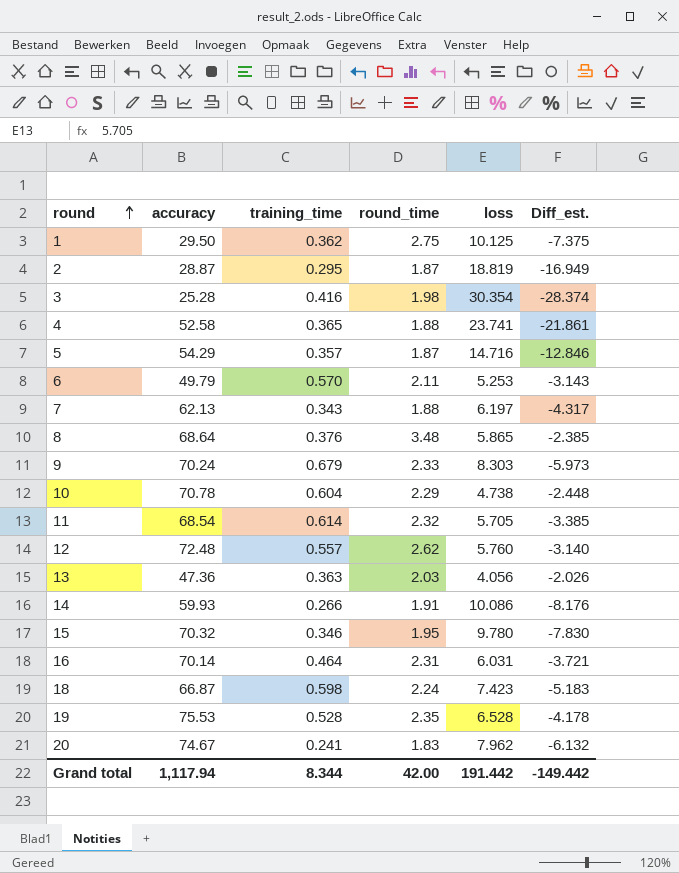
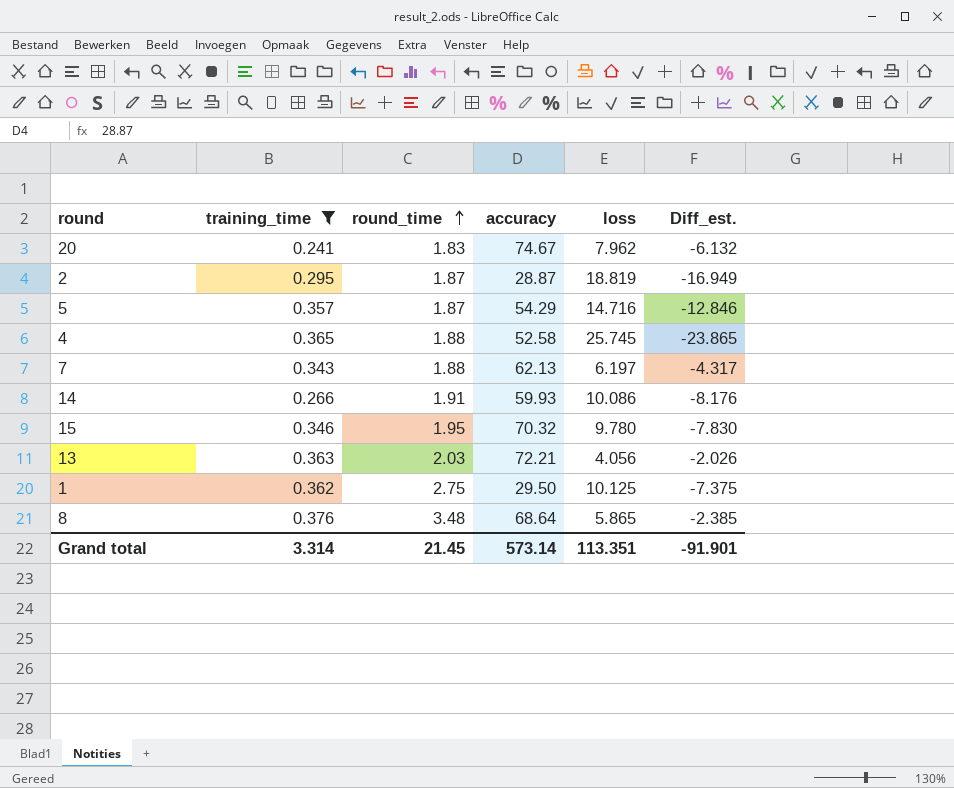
filter: none -> training_time <= 0.376
row order: round ascending -> round_time ascending
column accuracy | position: 2 -> 4
4 | loss: 23.741 -> 25.745
4 | Diff_est.: -21.861 -> -23.865
13 | accuracy: 47.36 -> 72.21
Grand total | training_time: 8.344 -> 3.314
Grand total | round_time: 42.00 -> 21.45
Grand total | accuracy: 1,117.94 -> 573.14
Grand total | loss: 191.442 -> 113.351
Grand total | Diff_est.: -149.442 -> -91.901

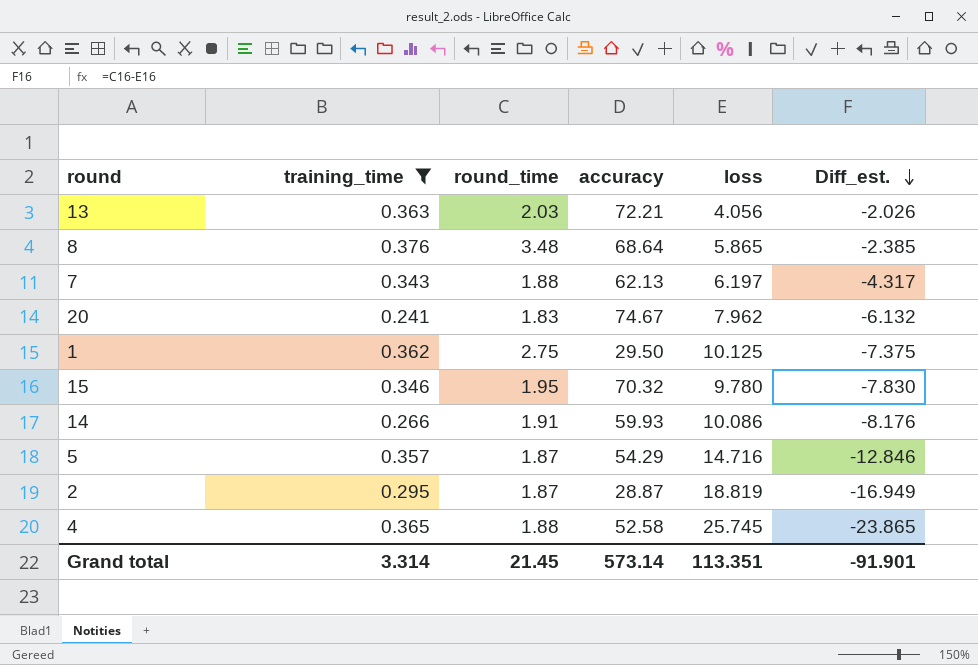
row order: round_time ascending -> Diff_est. descending

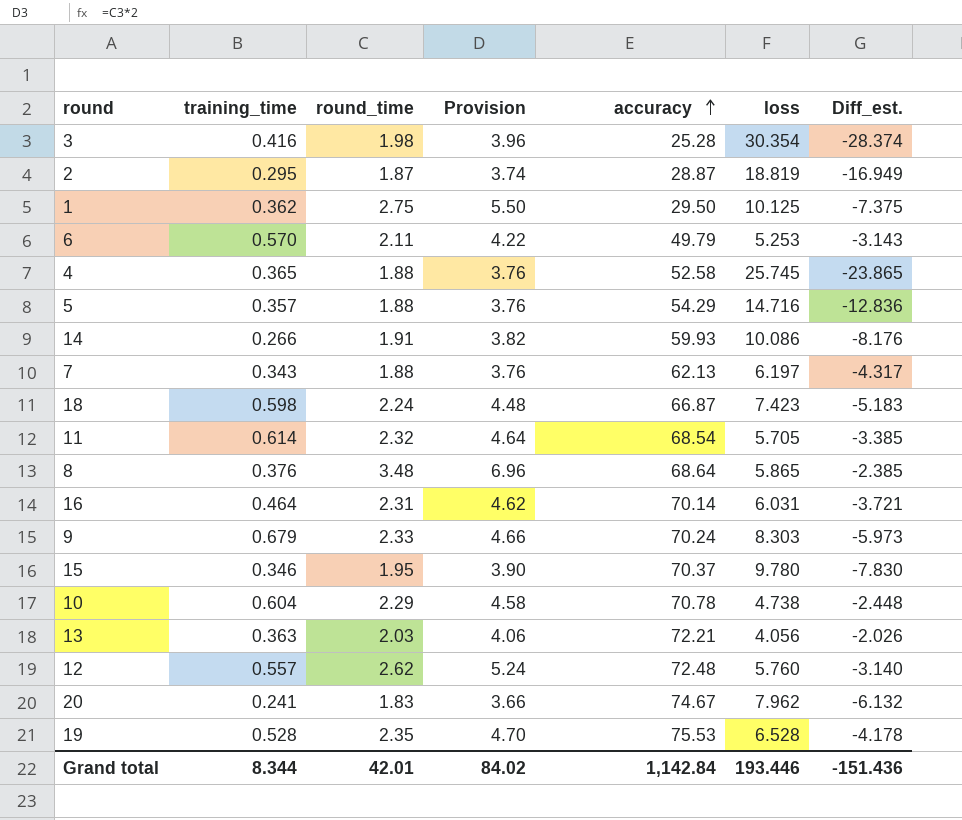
filter: training_time <= 0.376 -> none
row order: Diff_est. descending -> accuracy ascending
column Provision | formula: none -> [round_time] * 2
5 | round_time: 1.87 -> 1.88
5 | Diff_est.: -12.846 -> -12.836
15 | accuracy: 70.32 -> 70.37
Grand total | training_time: 3.314 -> 8.344
Grand total | round_time: 21.45 -> 42.01
Grand total | accuracy: 573.14 -> 1,142.84
Grand total | loss: 113.351 -> 193.446
Grand total | Diff_est.: -91.901 -> -151.436

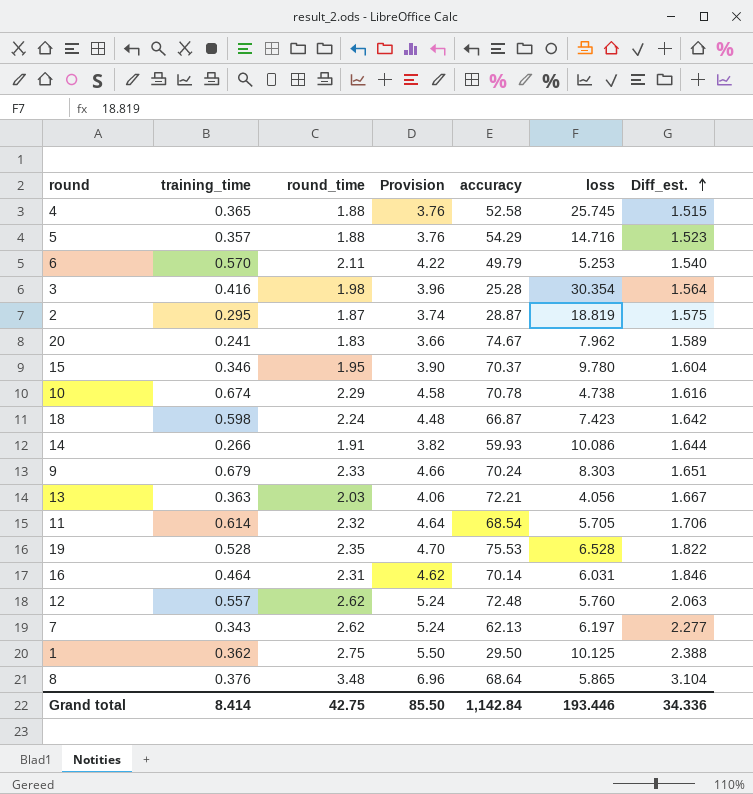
row order: accuracy ascending -> Diff_est. ascending
column Diff_est. | formula: [round_time] - [loss] -> [round_time] - [training_time]
10 | training_time: 0.604 -> 0.674
7 | round_time: 1.88 -> 2.62
7 | Provision: 3.76 -> 5.24
Grand total | training_time: 8.344 -> 8.414
Grand total | round_time: 42.01 -> 42.75
Grand total | Provision: 84.02 -> 85.50
Grand total | Diff_est.: -151.436 -> 34.336

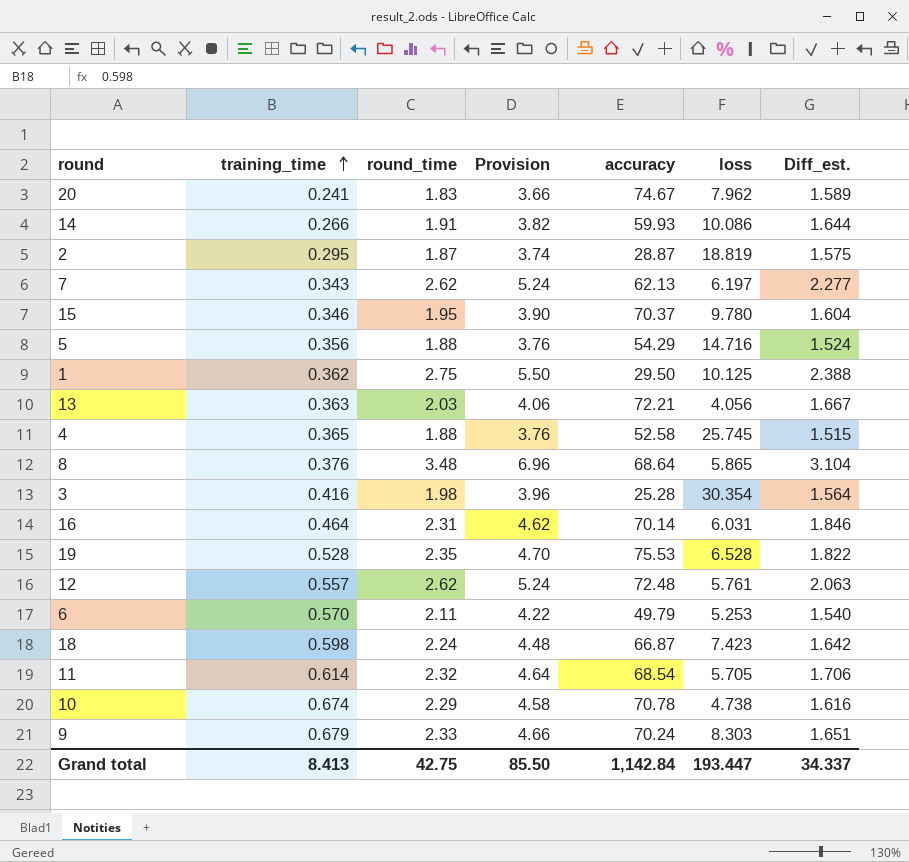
row order: Diff_est. ascending -> training_time ascending
5 | training_time: 0.357 -> 0.356
5 | Diff_est.: 1.523 -> 1.524
12 | loss: 5.760 -> 5.761
Grand total | training_time: 8.414 -> 8.413
Grand total | loss: 193.446 -> 193.447
Grand total | Diff_est.: 34.336 -> 34.337

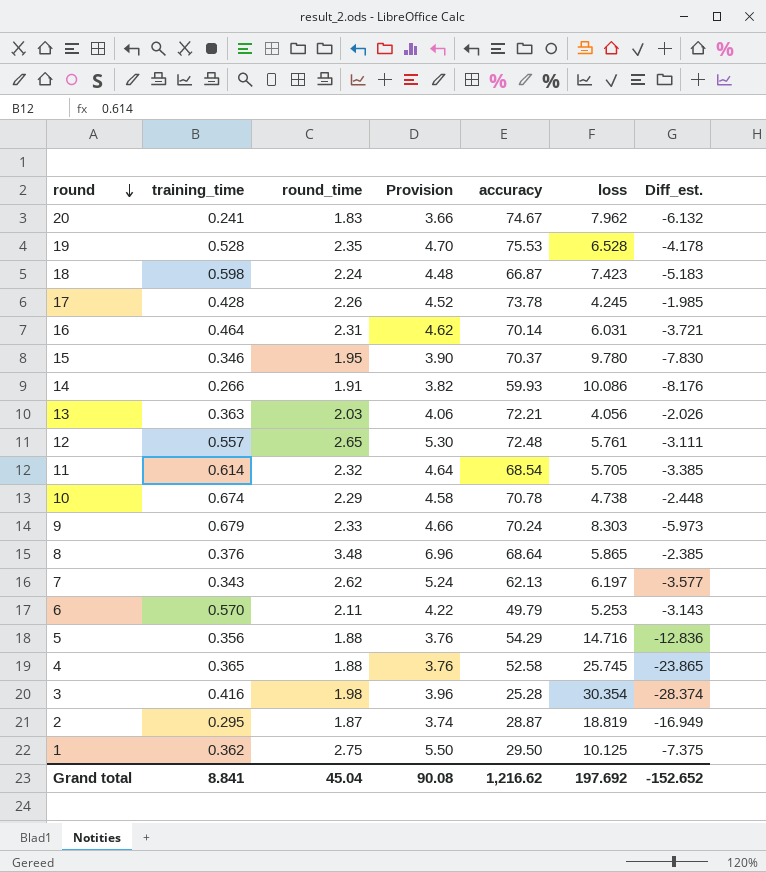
row order: training_time ascending -> round descending
column Diff_est. | formula: [round_time] - [training_time] -> [round_time] - [loss]
row 17: none -> 0.428 | 2.26 | 4.52 | 73.78 | 4.245 | -1.985
12 | round_time: 2.62 -> 2.65
12 | Provision: 5.24 -> 5.30
Grand total | training_time: 8.413 -> 8.841
Grand total | round_time: 42.75 -> 45.04
Grand total | Provision: 85.50 -> 90.08
Grand total | accuracy: 1,142.84 -> 1,216.62
Grand total | loss: 193.447 -> 197.692
Grand total | Diff_est.: 34.337 -> -152.652

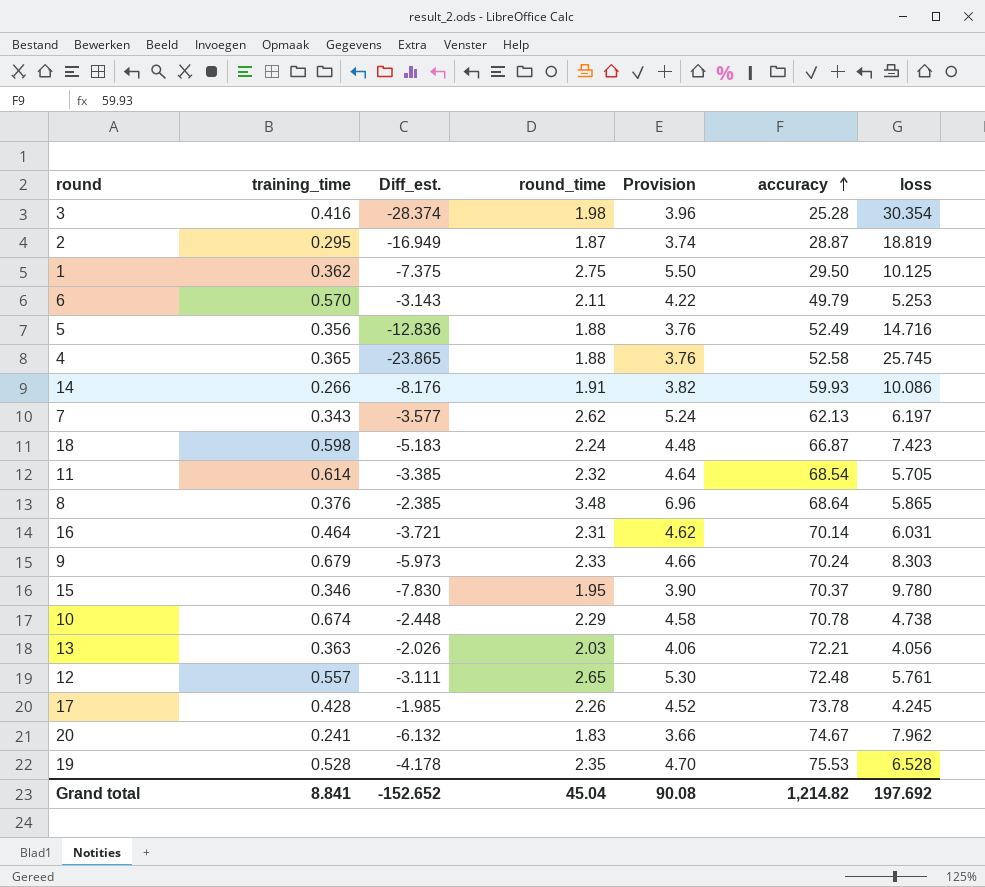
row order: round descending -> accuracy ascending
column Diff_est. | position: 7 -> 3
5 | accuracy: 54.29 -> 52.49
Grand total | accuracy: 1,216.62 -> 1,214.82

